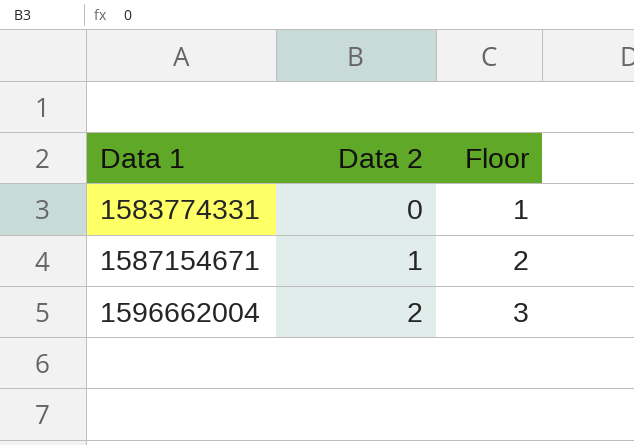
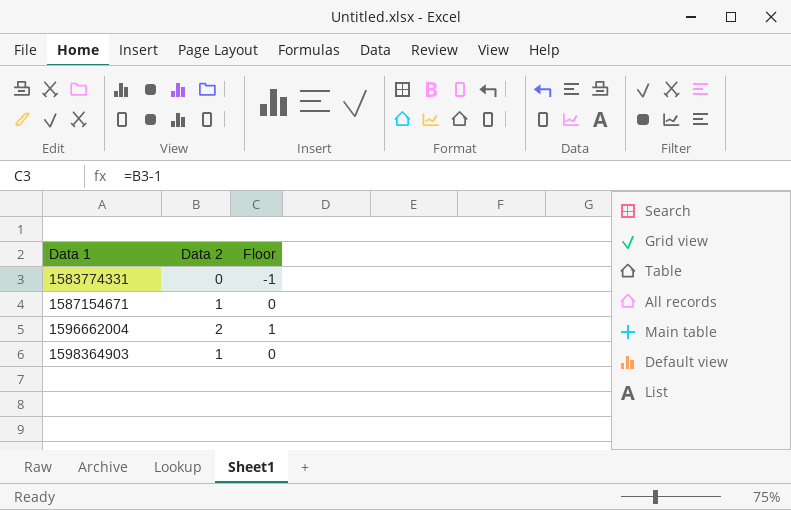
column Floor | formula: [Data 2] + 1 -> [Data 2] - 1
row 1598364903: none -> 1 | 0

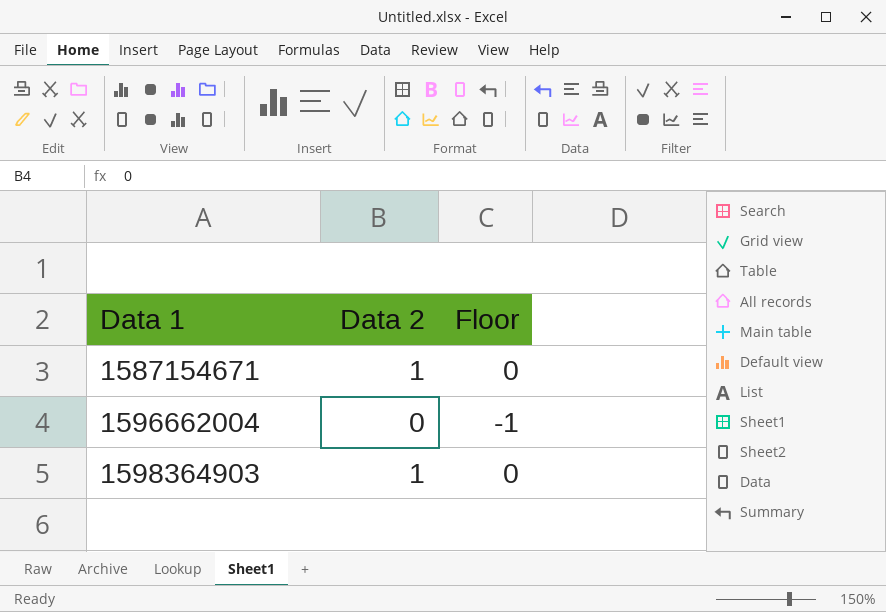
row 1583774331: 0 | -1 -> none
1596662004 | Data 2: 2 -> 0
1596662004 | Floor: 1 -> -1

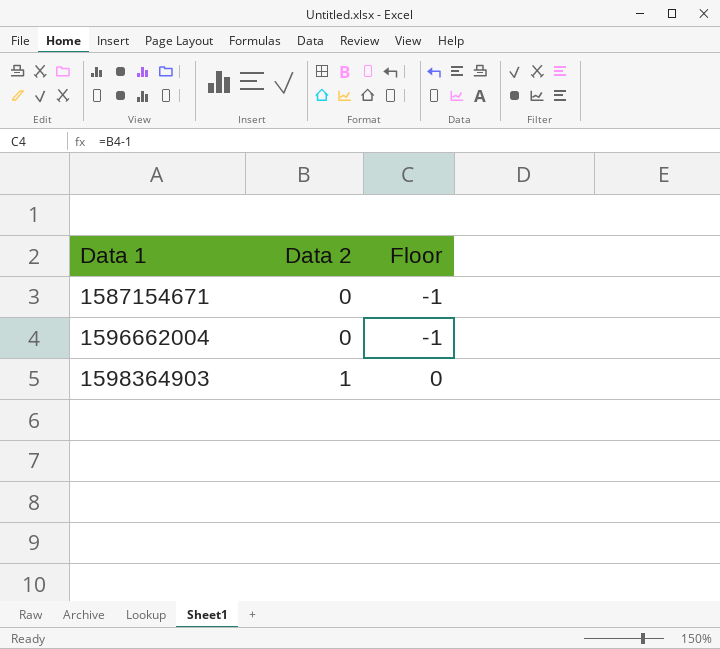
1587154671 | Data 2: 1 -> 0
1587154671 | Floor: 0 -> -1

